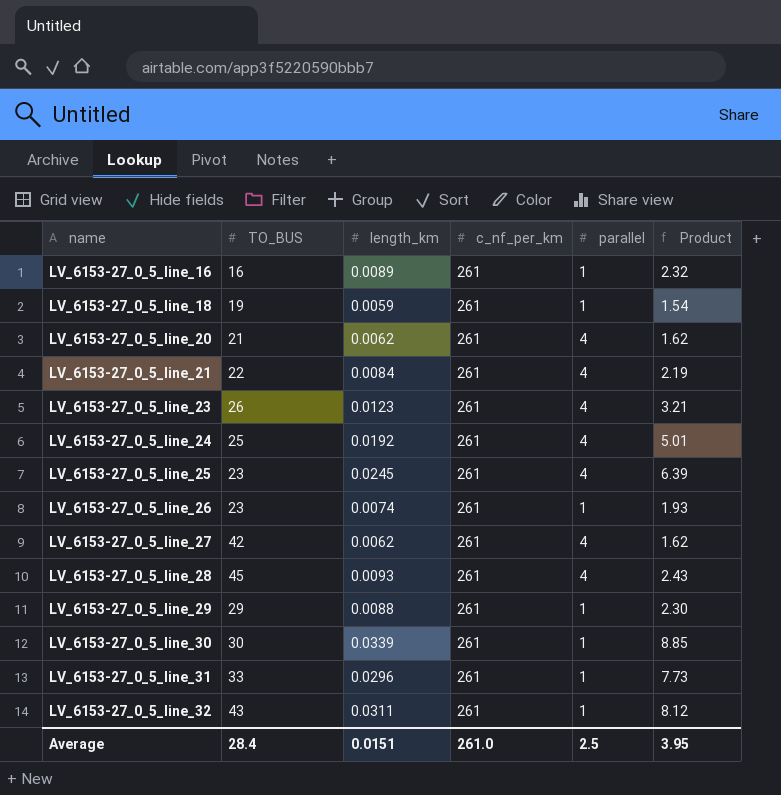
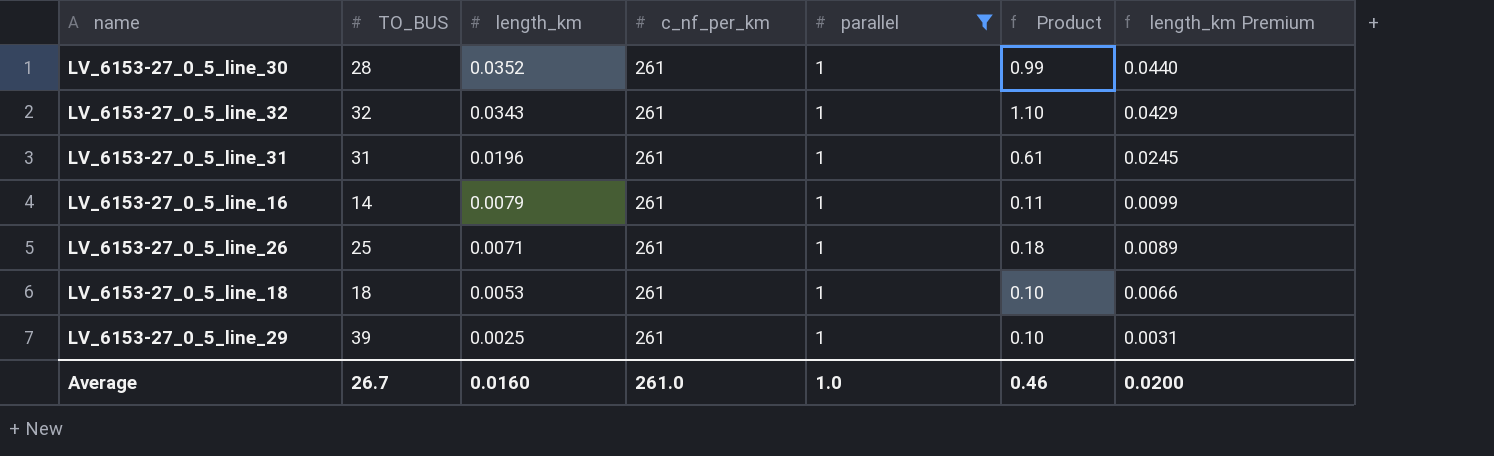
filter: none -> parallel = 1
row order: name ascending -> length_km descending
column Product | formula: [length_km] * [c_nf_per_km] -> [TO_BUS] * [length_km]
column length_km Premium | formula: none -> [length_km] * 1.25
LV_6153-27_0_5_line_30 | TO_BUS: 30 -> 28
LV_6153-27_0_5_line_30 | length_km: 0.0339 -> 0.0352
LV_6153-27_0_5_line_32 | TO_BUS: 43 -> 32
LV_6153-27_0_5_line_32 | length_km: 0.0311 -> 0.0343
LV_6153-27_0_5_line_31 | TO_BUS: 33 -> 31
LV_6153-27_0_5_line_31 | length_km: 0.0296 -> 0.0196
LV_6153-27_0_5_line_16 | TO_BUS: 16 -> 14
LV_6153-27_0_5_line_16 | length_km: 0.0089 -> 0.0079
LV_6153-27_0_5_line_26 | TO_BUS: 23 -> 25
LV_6153-27_0_5_line_26 | length_km: 0.0074 -> 0.0071
LV_6153-27_0_5_line_18 | TO_BUS: 19 -> 18
LV_6153-27_0_5_line_18 | length_km: 0.0059 -> 0.0053
LV_6153-27_0_5_line_29 | TO_BUS: 29 -> 39
LV_6153-27_0_5_line_29 | length_km: 0.0088 -> 0.0025
Average | TO_BUS: 28.4 -> 26.7
Average | length_km: 0.0151 -> 0.0160
Average | parallel: 2.5 -> 1.0
Average | Product: 3.95 -> 0.46

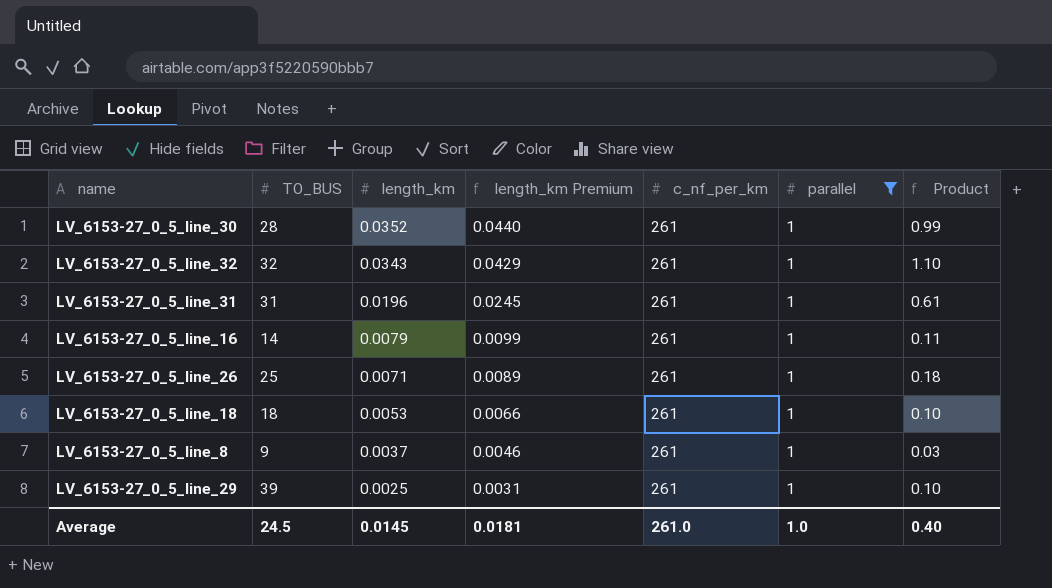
column length_km Premium | position: 7 -> 4
row LV_6153-27_0_5_line_8: none -> 9 | 0.0037 | 0.0046 | 261 | 1 | 0.03
Average | TO_BUS: 26.7 -> 24.5
Average | length_km: 0.0160 -> 0.0145
Average | length_km Premium: 0.0200 -> 0.0181
Average | Product: 0.46 -> 0.40

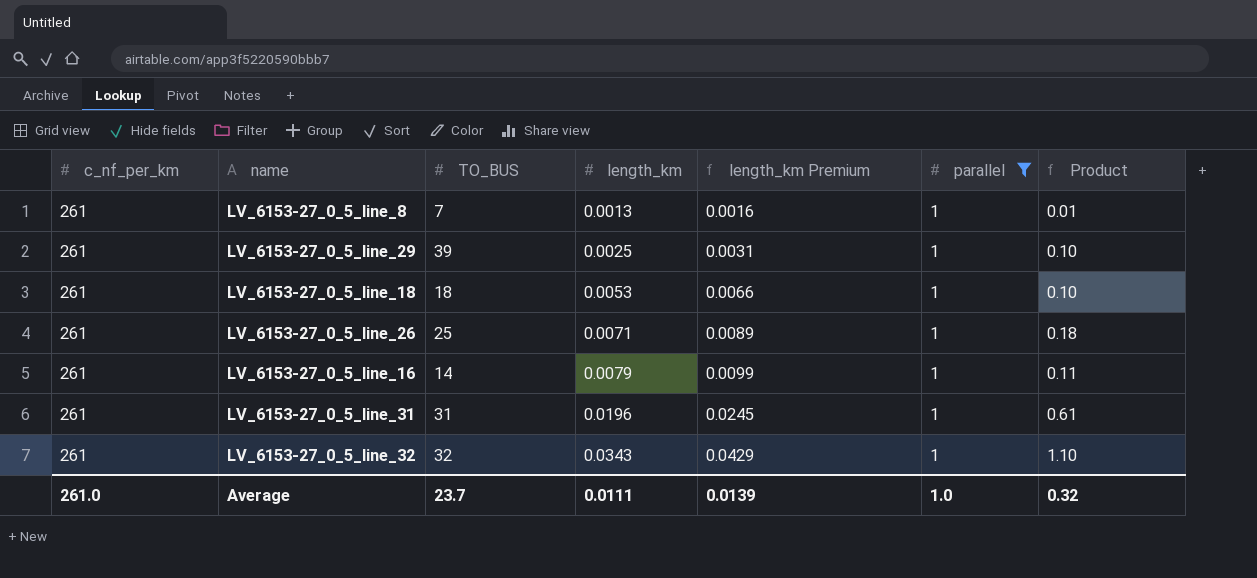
row order: length_km descending -> length_km ascending
column c_nf_per_km | position: 5 -> 1
row LV_6153-27_0_5_line_30: 28 | 0.0352 | 0.0440 | 261 | 1 | 0.99 -> none
LV_6153-27_0_5_line_8 | TO_BUS: 9 -> 7
LV_6153-27_0_5_line_8 | length_km: 0.0037 -> 0.0013
LV_6153-27_0_5_line_8 | length_km Premium: 0.0046 -> 0.0016
LV_6153-27_0_5_line_8 | Product: 0.03 -> 0.01
Average | TO_BUS: 24.5 -> 23.7
Average | length_km: 0.0145 -> 0.0111
Average | length_km Premium: 0.0181 -> 0.0139
Average | Product: 0.40 -> 0.32

